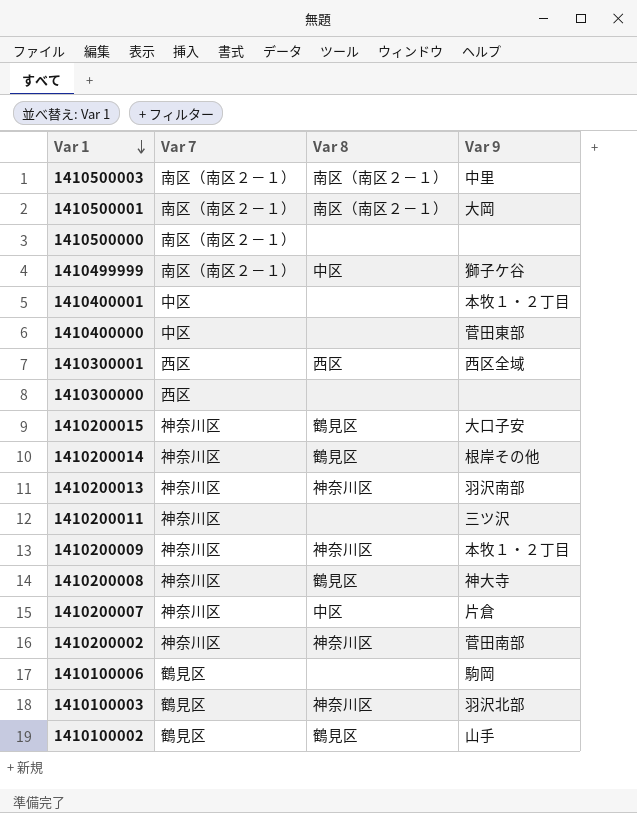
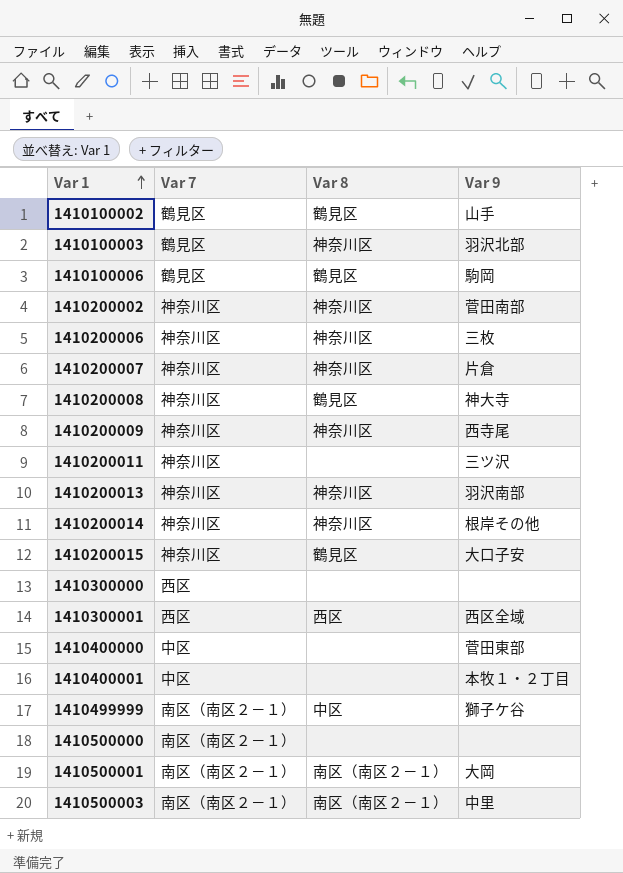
row order: Var 1 descending -> Var 1 ascending
1410100006 | Var 8: none -> 鶴見区
row 1410200006: none -> 神奈川区 | 神奈川区 | 三枚
1410200007 | Var 8: 中区 -> 神奈川区
1410200009 | Var 9: 本牧１・２丁目 -> 西寺尾
1410200014 | Var 8: 鶴見区 -> 神奈川区

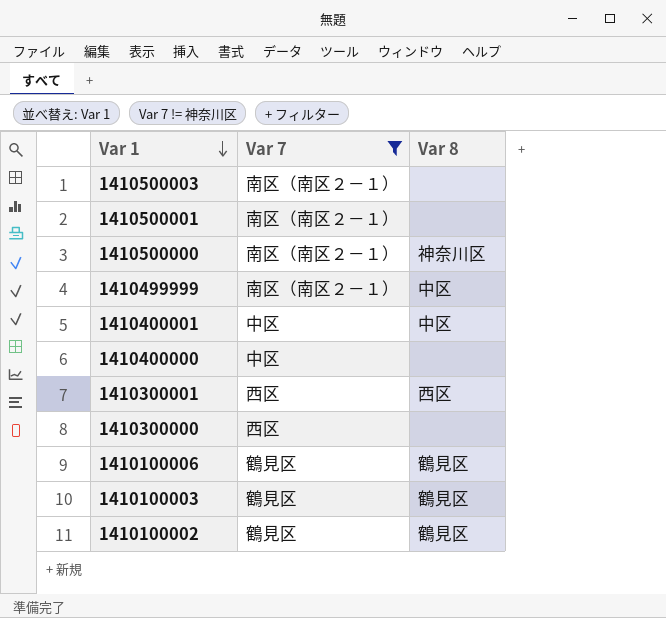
filter: none -> Var 7 != 神奈川区
row order: Var 1 ascending -> Var 1 descending
column Var 9 | position: 4 -> none
1410500003 | Var 8: 南区（南区２－１） -> none
1410500001 | Var 8: 南区（南区２－１） -> none
1410500000 | Var 8: none -> 神奈川区
1410400001 | Var 8: none -> 中区
1410100003 | Var 8: 神奈川区 -> 鶴見区

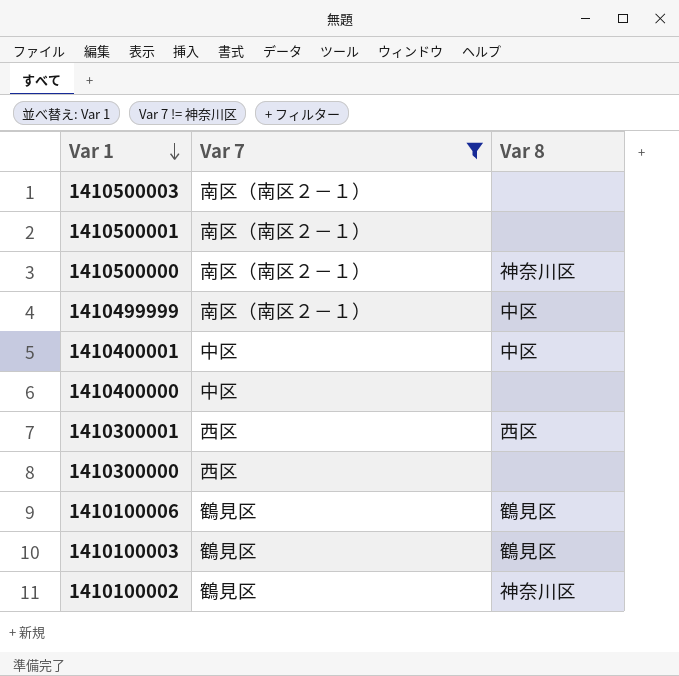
1410100002 | Var 8: 鶴見区 -> 神奈川区

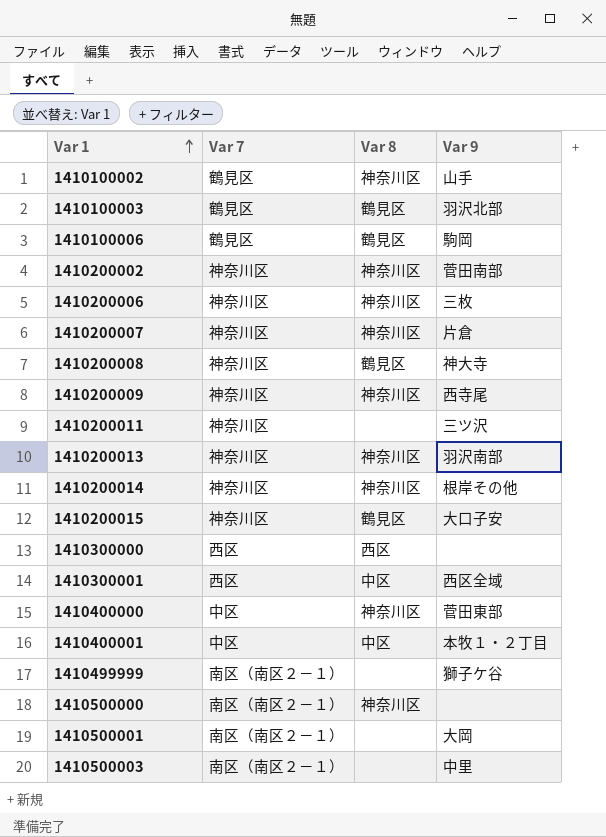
filter: Var 7 != 神奈川区 -> none
row order: Var 1 descending -> Var 1 ascending
column Var 9 | position: none -> 4
1410300000 | Var 8: none -> 西区
1410300001 | Var 8: 西区 -> 中区
1410400000 | Var 8: none -> 神奈川区
1410499999 | Var 8: 中区 -> none

